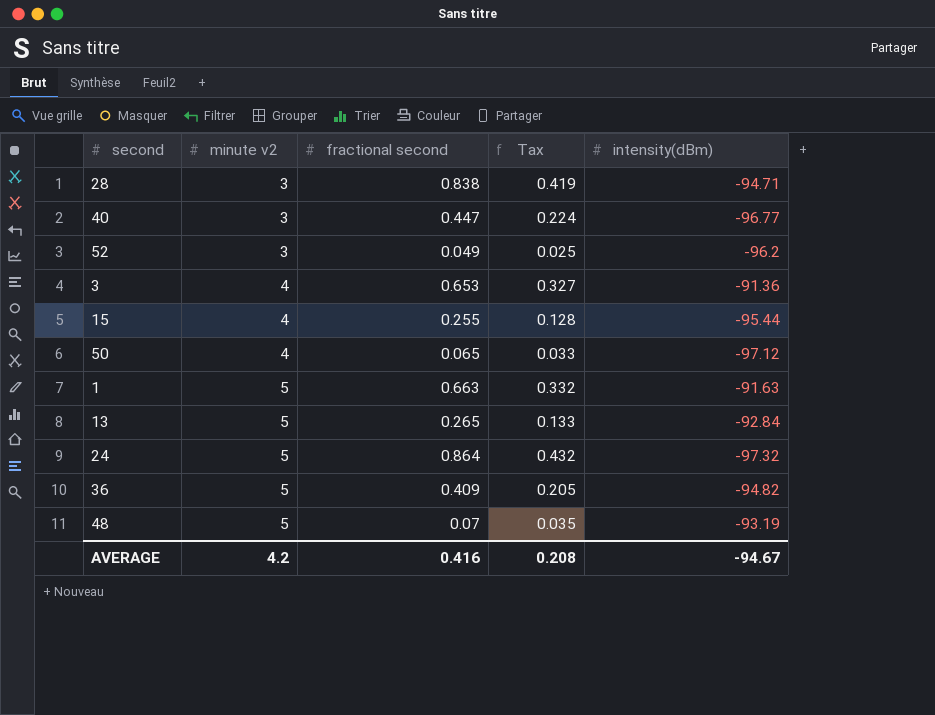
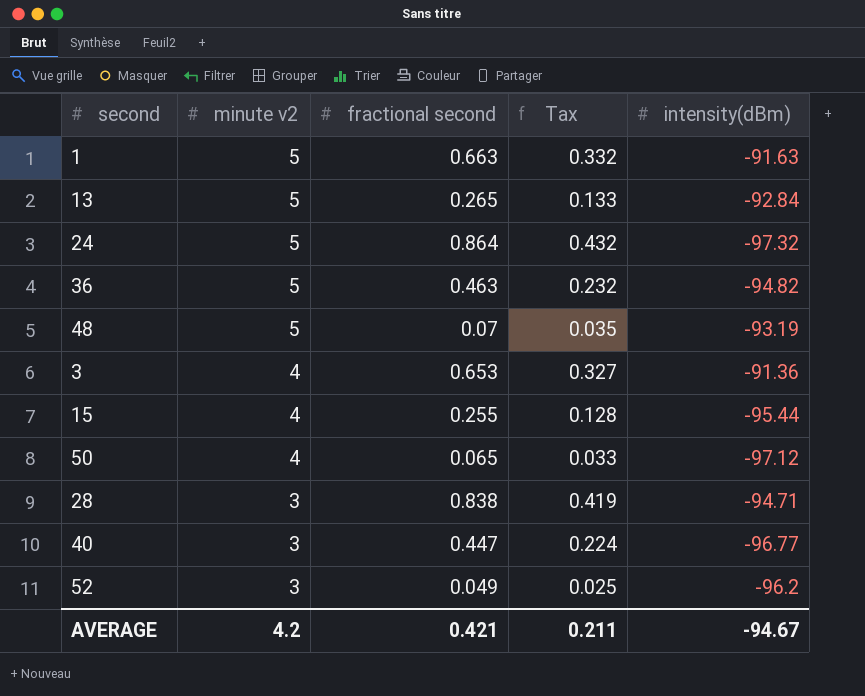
row order: minute v2 ascending -> minute v2 descending
36 | fractional second: 0.409 -> 0.463
36 | Tax: 0.205 -> 0.232
AVERAGE | fractional second: 0.416 -> 0.421
AVERAGE | Tax: 0.208 -> 0.211

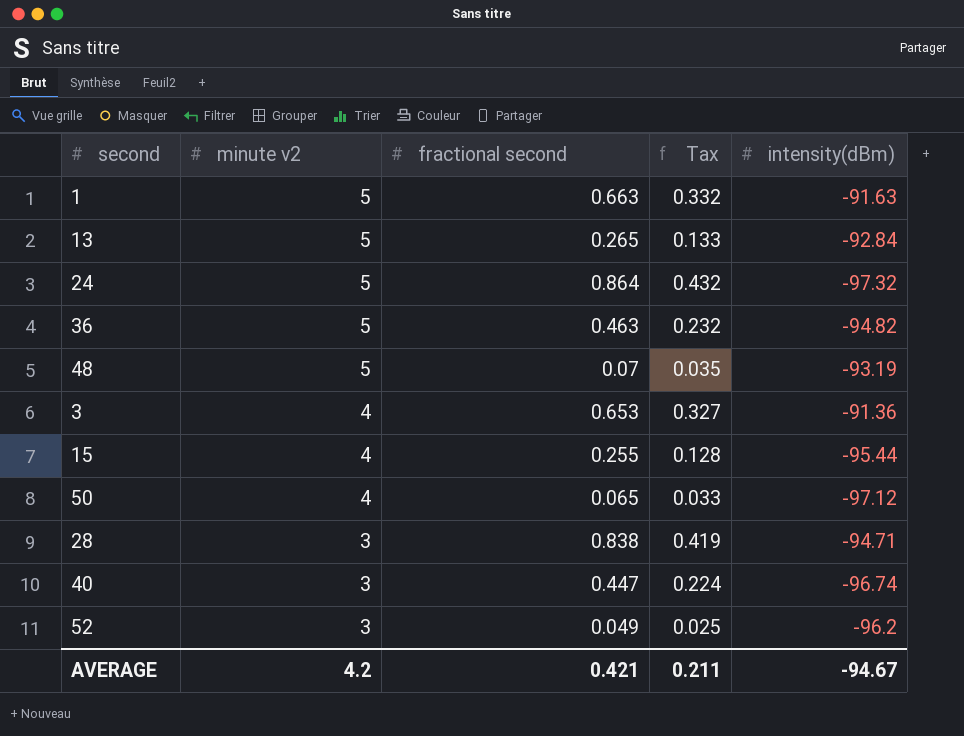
40 | intensity(dBm): -96.77 -> -96.74

